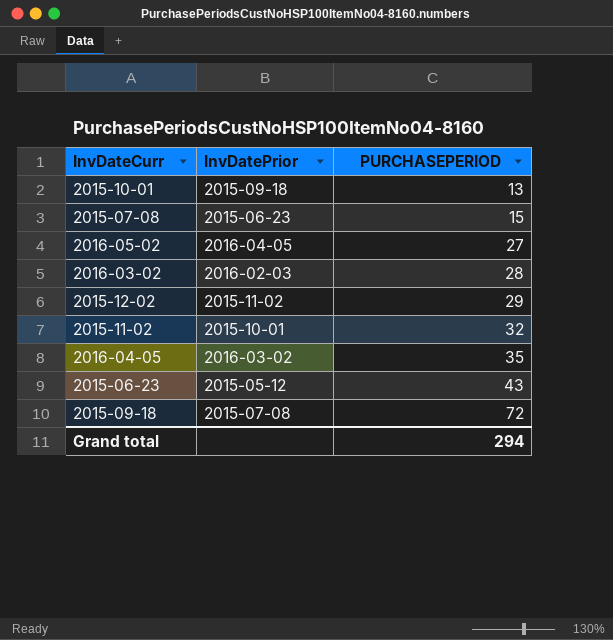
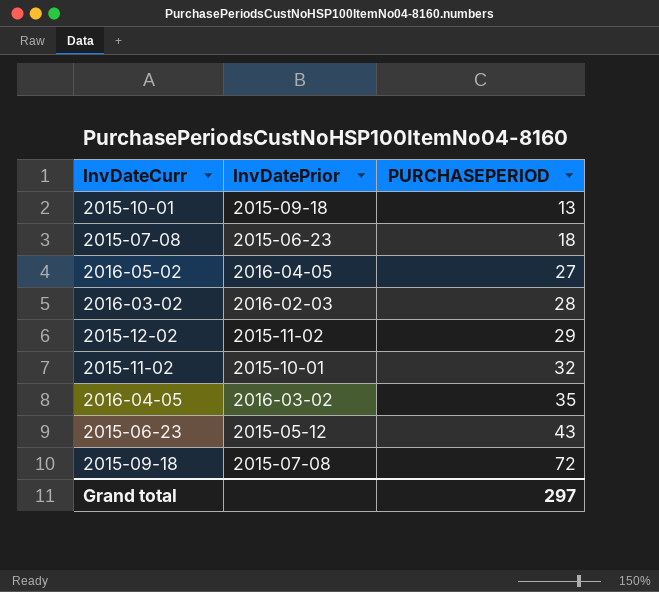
2015-07-08 | PURCHASEPERIOD: 15 -> 18
Grand total | PURCHASEPERIOD: 294 -> 297

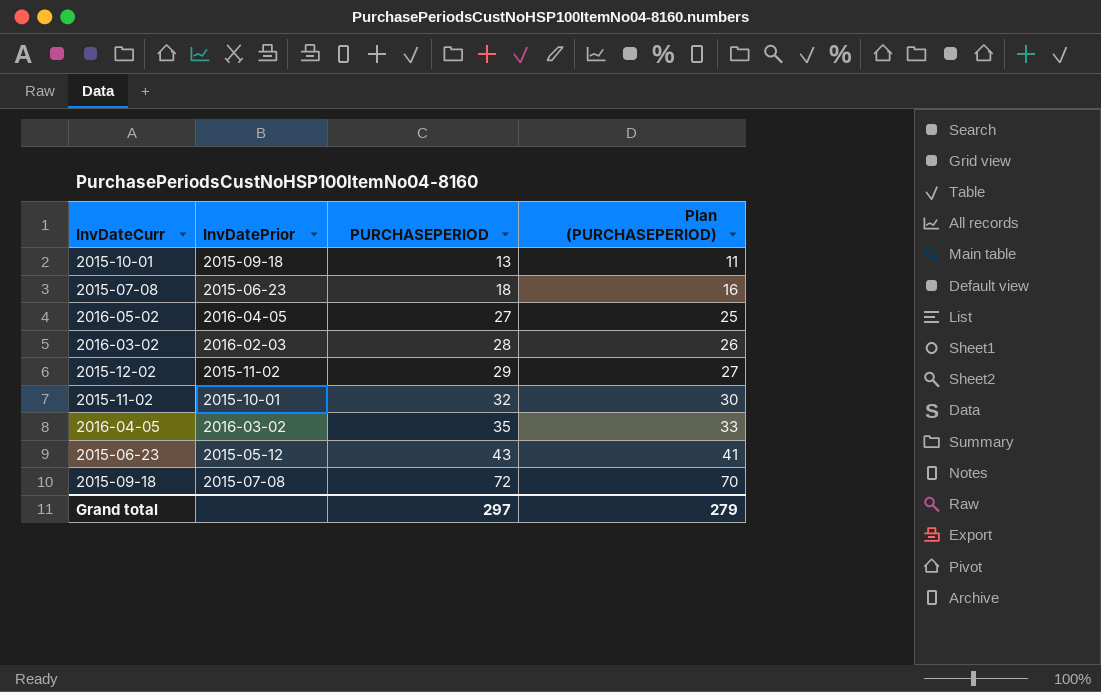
column Plan (PURCHASEPERIOD) | formula: none -> [PURCHASEPERIOD] - 2

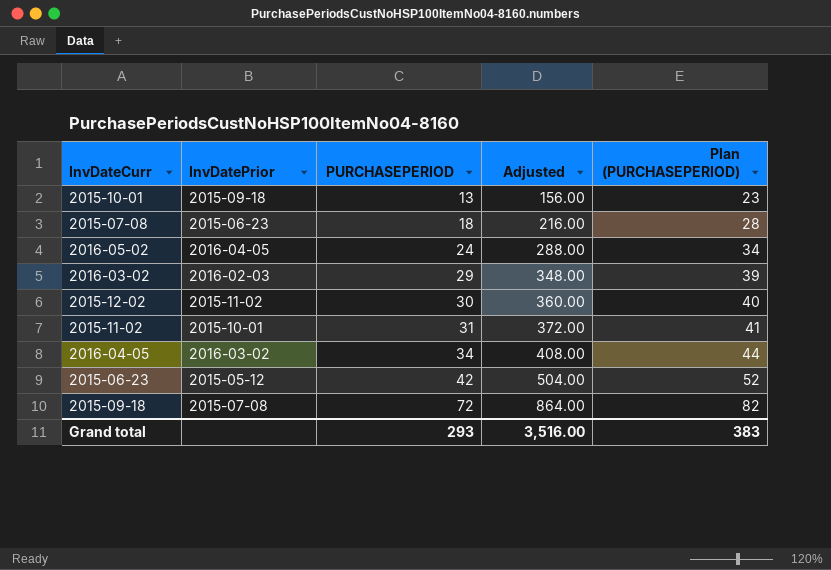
column Adjusted | formula: none -> [PURCHASEPERIOD] * 12
column Plan (PURCHASEPERIOD) | formula: [PURCHASEPERIOD] - 2 -> [PURCHASEPERIOD] + 10
2016-05-02 | PURCHASEPERIOD: 27 -> 24
2016-03-02 | PURCHASEPERIOD: 28 -> 29
2015-12-02 | PURCHASEPERIOD: 29 -> 30
2015-11-02 | PURCHASEPERIOD: 32 -> 31
2016-04-05 | PURCHASEPERIOD: 35 -> 34
2015-06-23 | PURCHASEPERIOD: 43 -> 42
Grand total | PURCHASEPERIOD: 297 -> 293
Grand total | Plan (PURCHASEPERIOD): 279 -> 383

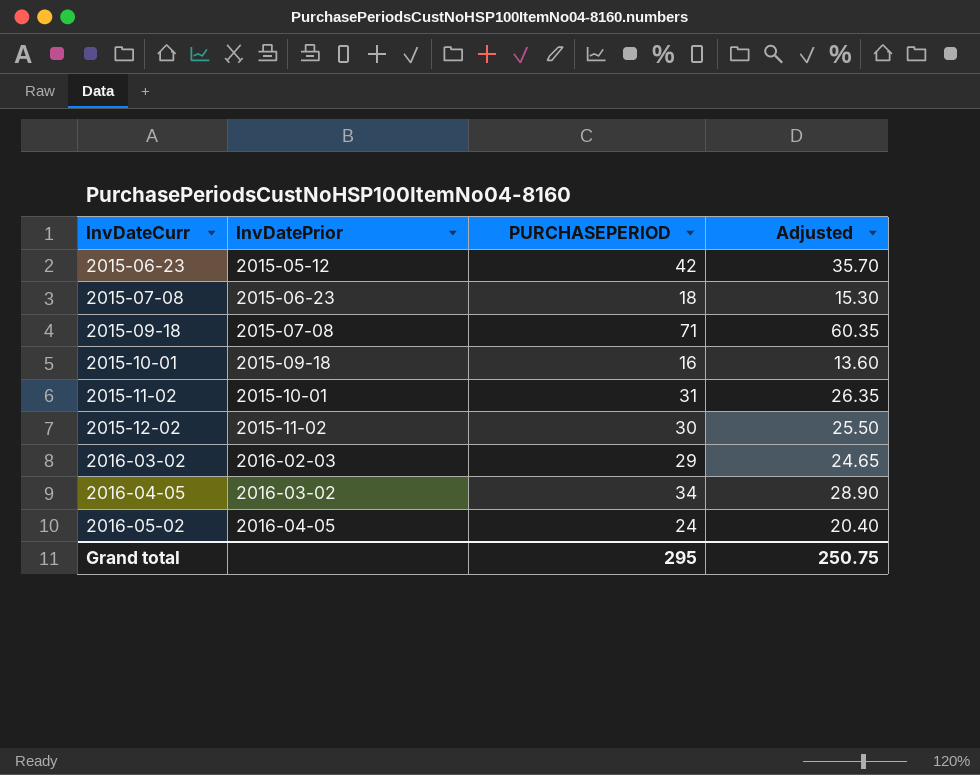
row order: PURCHASEPERIOD ascending -> InvDateCurr ascending
column Plan (PURCHASEPERIOD) | formula: [PURCHASEPERIOD] + 10 -> none
column Adjusted | formula: [PURCHASEPERIOD] * 12 -> [PURCHASEPERIOD] * 0.85
2015-09-18 | PURCHASEPERIOD: 72 -> 71
2015-10-01 | PURCHASEPERIOD: 13 -> 16
Grand total | PURCHASEPERIOD: 293 -> 295
Grand total | Adjusted: 3,516.00 -> 250.75

